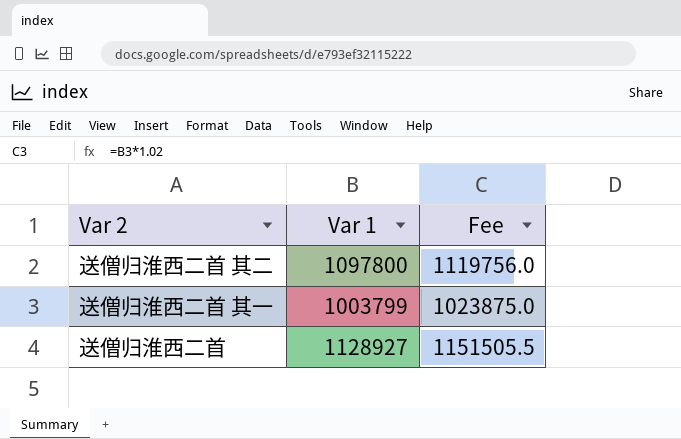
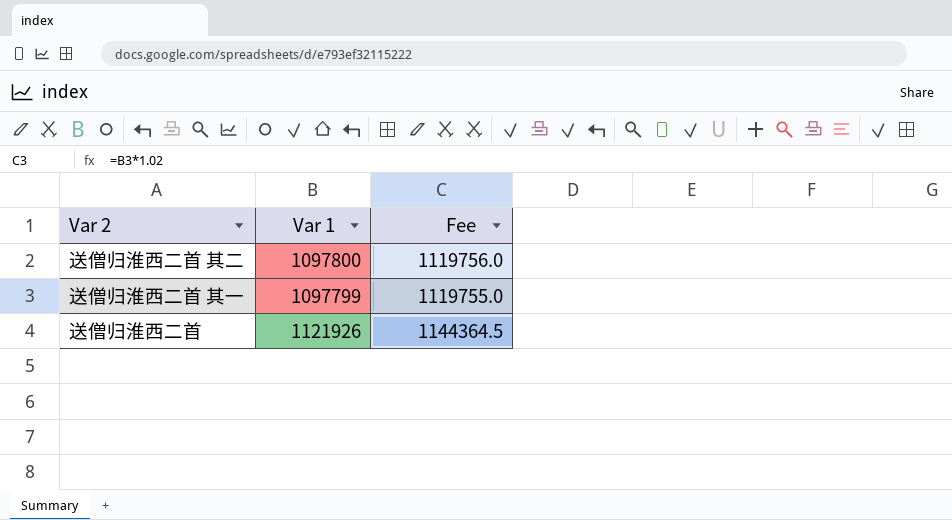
送僧归淮西二首 其一 | Var 1: 1003799 -> 1097799
送僧归淮西二首 其一 | Fee: 1023875.0 -> 1119755.0
送僧归淮西二首 | Var 1: 1128927 -> 1121926
送僧归淮西二首 | Fee: 1151505.5 -> 1144364.5

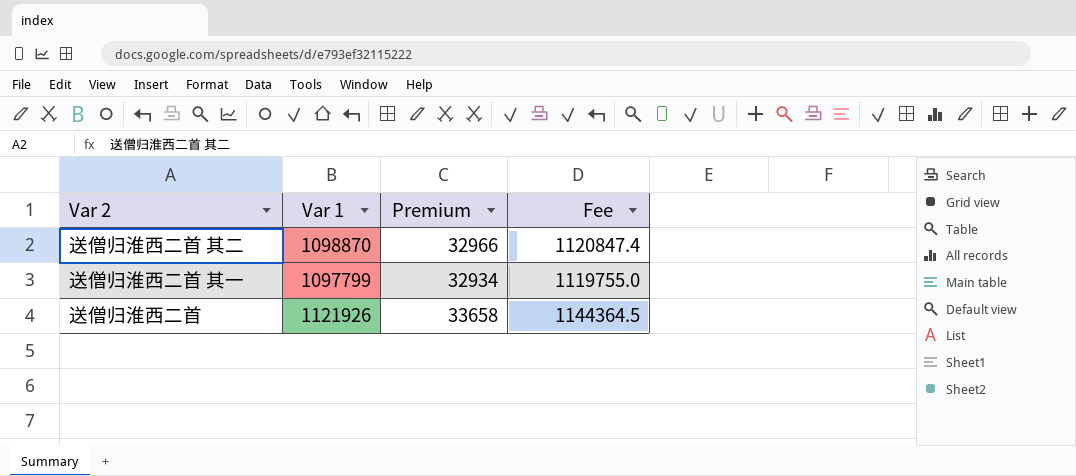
column Premium | formula: none -> [Var 1] * 0.03
送僧归淮西二首 其二 | Var 1: 1097800 -> 1098870
送僧归淮西二首 其二 | Fee: 1119756.0 -> 1120847.4

